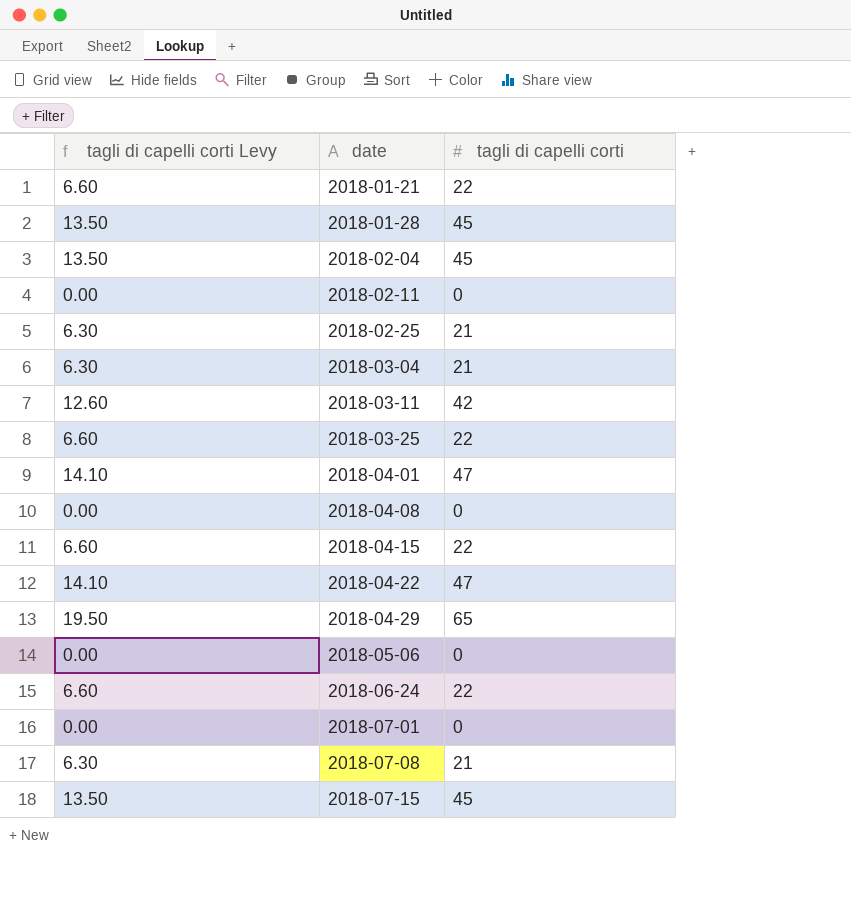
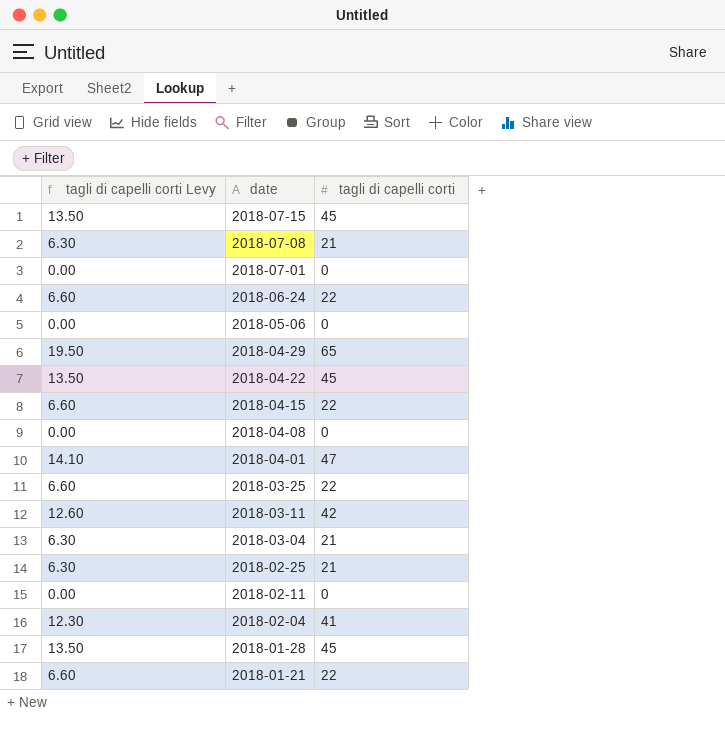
row order: date ascending -> date descending
2018-04-22 | tagli di capelli corti Levy: 14.10 -> 13.50
2018-04-22 | tagli di capelli corti: 47 -> 45
2018-02-04 | tagli di capelli corti Levy: 13.50 -> 12.30
2018-02-04 | tagli di capelli corti: 45 -> 41

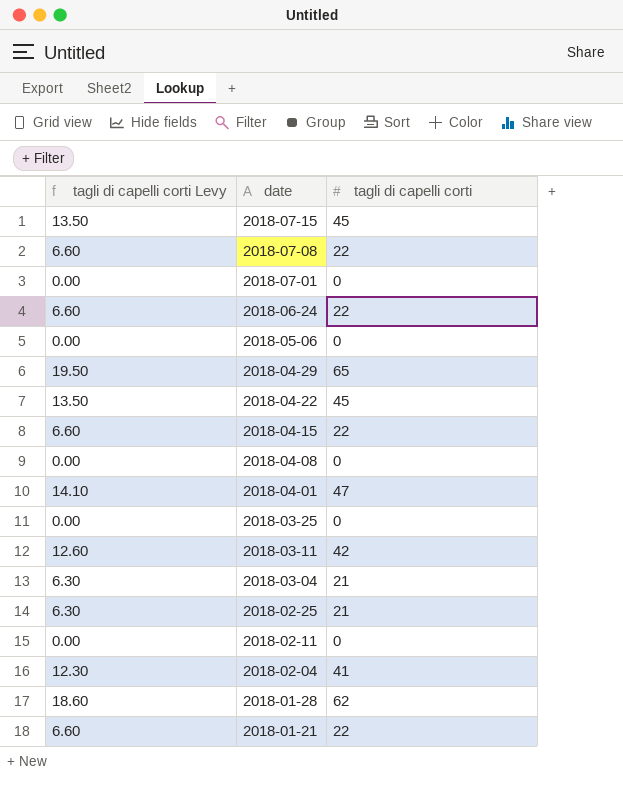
2018-07-08 | tagli di capelli corti Levy: 6.30 -> 6.60
2018-07-08 | tagli di capelli corti: 21 -> 22
2018-03-25 | tagli di capelli corti Levy: 6.60 -> 0.00
2018-03-25 | tagli di capelli corti: 22 -> 0
2018-01-28 | tagli di capelli corti Levy: 13.50 -> 18.60
2018-01-28 | tagli di capelli corti: 45 -> 62

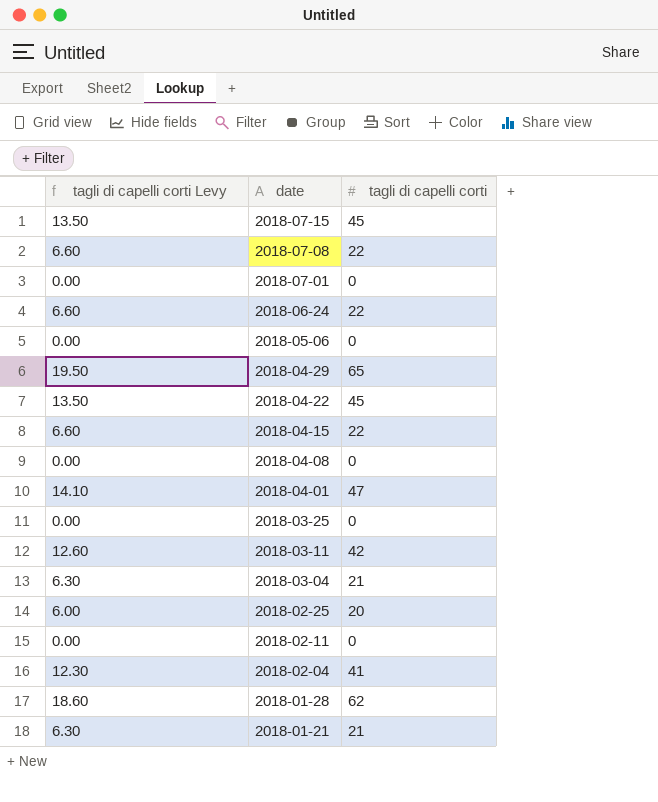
2018-02-25 | tagli di capelli corti Levy: 6.30 -> 6.00
2018-02-25 | tagli di capelli corti: 21 -> 20
2018-01-21 | tagli di capelli corti Levy: 6.60 -> 6.30
2018-01-21 | tagli di capelli corti: 22 -> 21

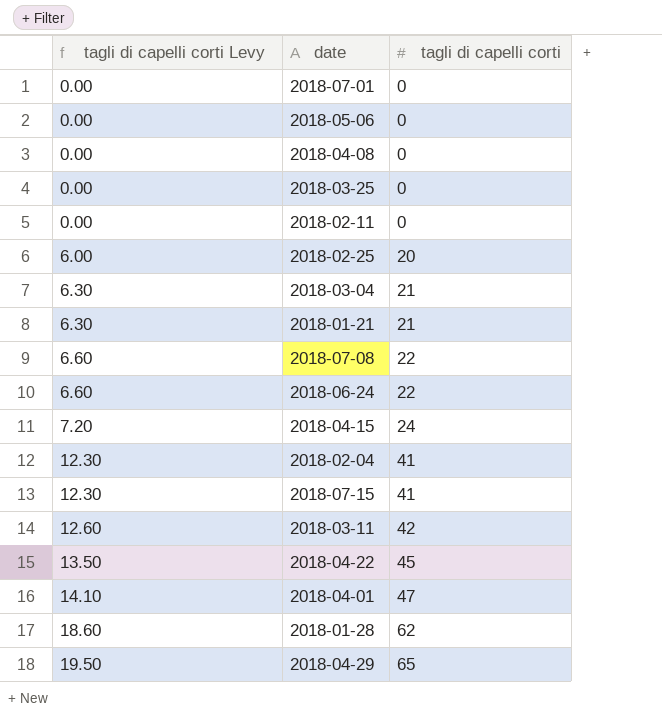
row order: date descending -> tagli di capelli corti Levy ascending
2018-04-15 | tagli di capelli corti Levy: 6.60 -> 7.20
2018-04-15 | tagli di capelli corti: 22 -> 24
2018-07-15 | tagli di capelli corti Levy: 13.50 -> 12.30
2018-07-15 | tagli di capelli corti: 45 -> 41

